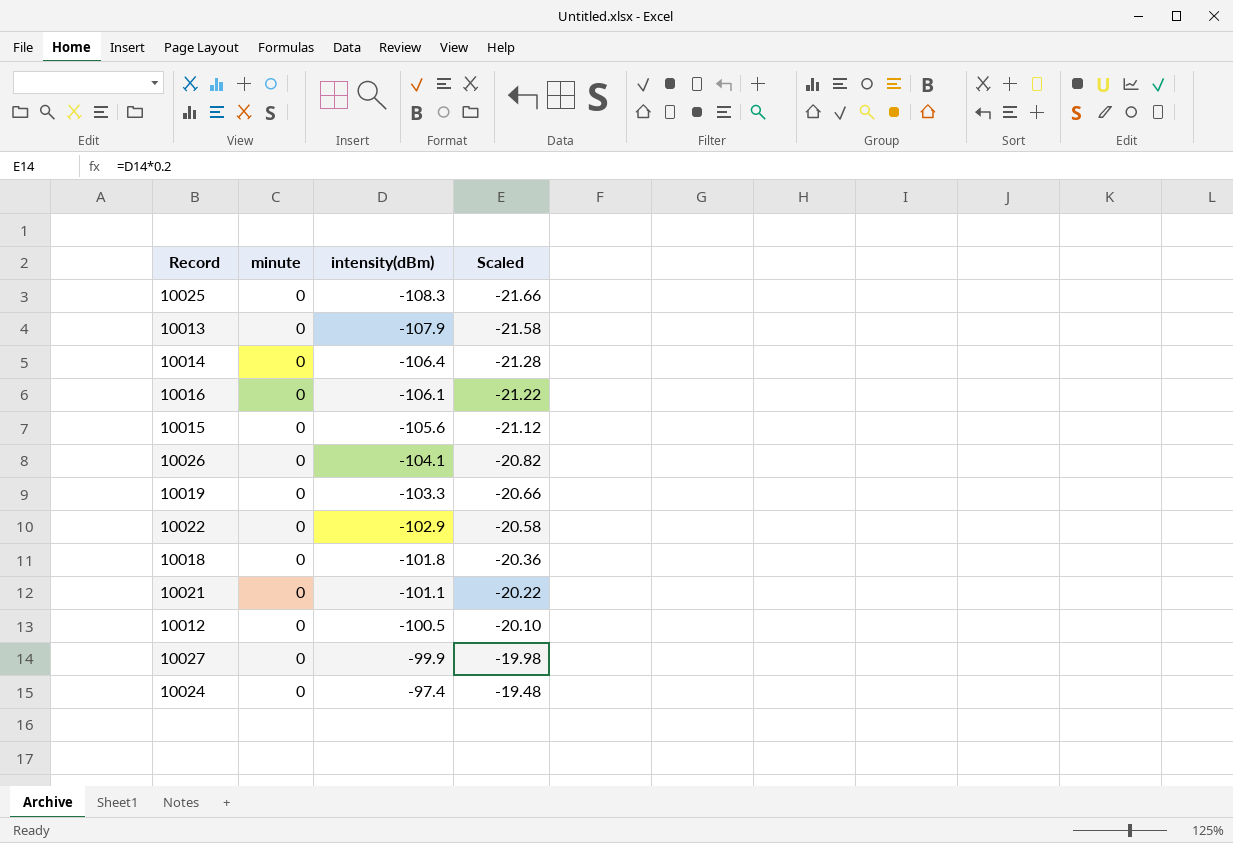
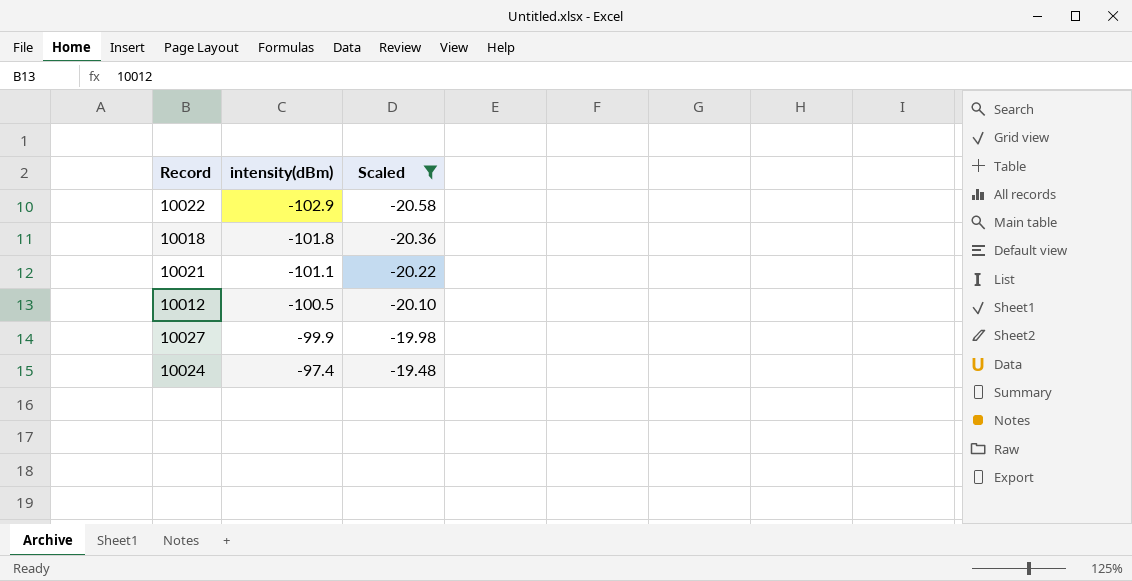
filter: none -> Scaled >= -20.58
column minute | position: 2 -> none

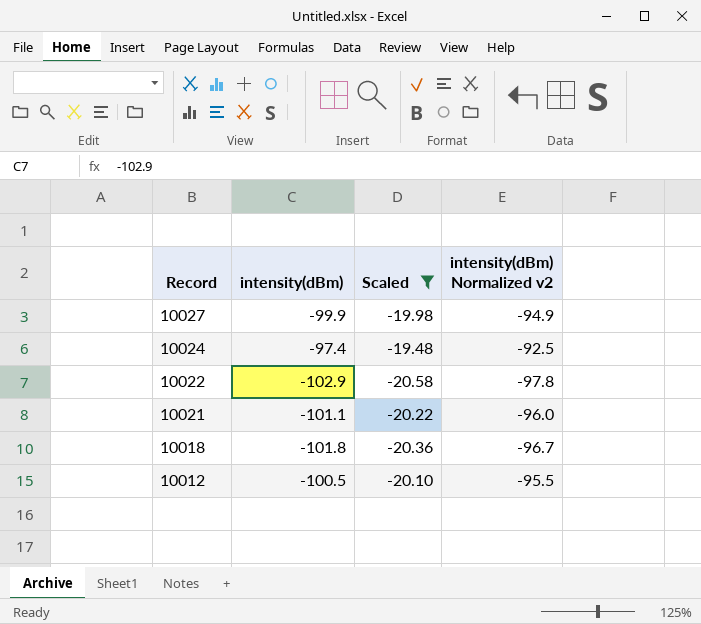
row order: intensity(dBm) ascending -> Record descending
column intensity(dBm) Normalized v2 | formula: none -> [intensity(dBm)] * 0.95

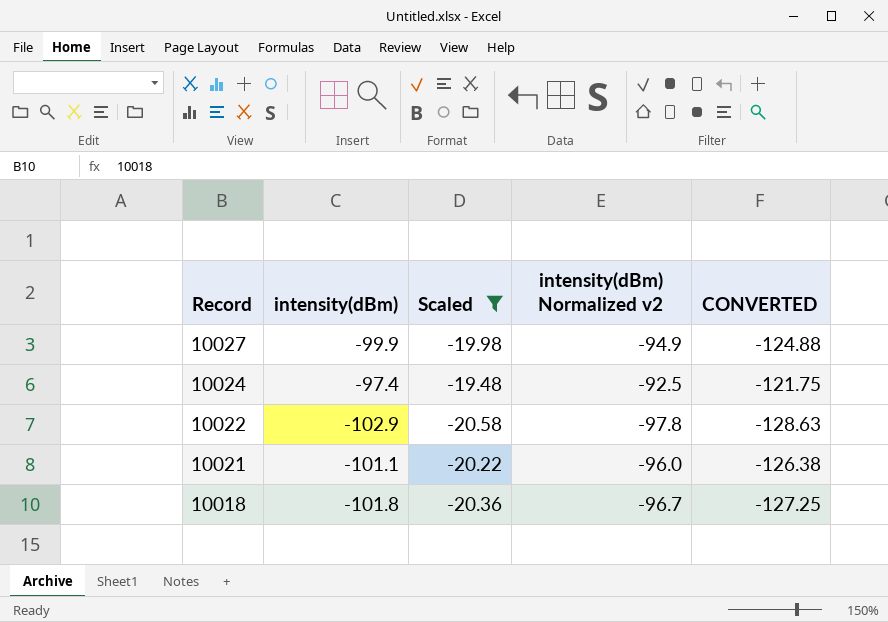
column CONVERTED | formula: none -> [intensity(dBm)] * 1.25
row 10012: -100.5 | -20.10 | -95.5 -> none

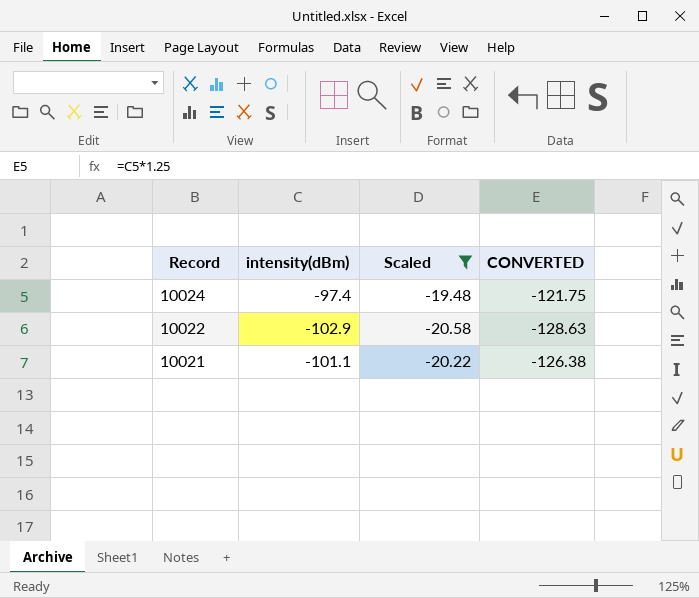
column intensity(dBm) Normalized v2 | formula: [intensity(dBm)] * 0.95 -> none
row 10027: -99.9 | -19.98 | -94.9 | -124.88 -> none
row 10018: -101.8 | -20.36 | -96.7 | -127.25 -> none

